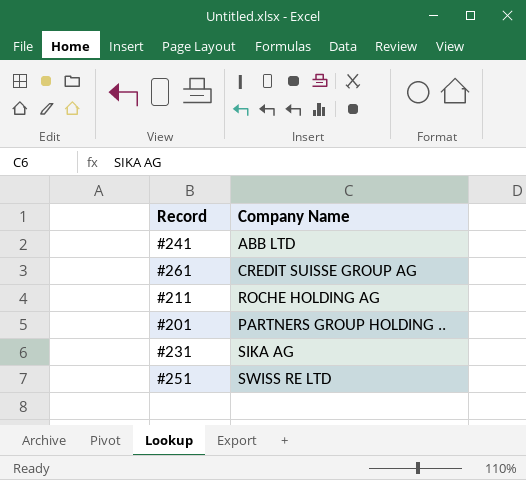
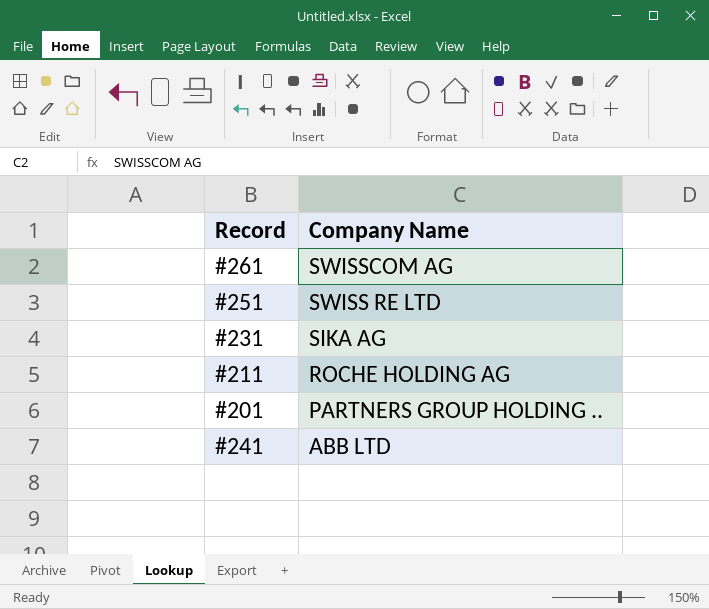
row order: none -> Company Name descending
#261 | Company Name: CREDIT SUISSE GROUP AG -> SWISSCOM AG

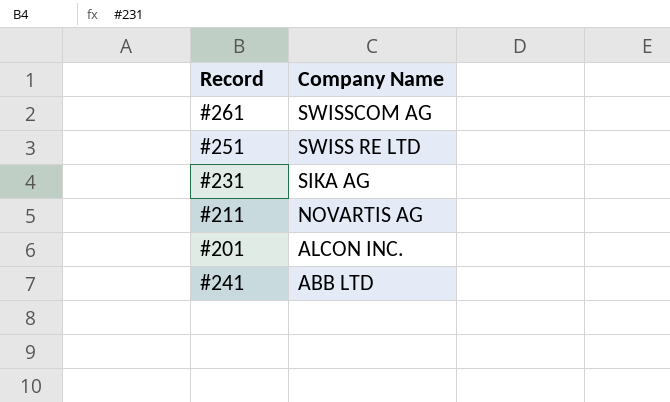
#211 | Company Name: ROCHE HOLDING AG -> NOVARTIS AG
#201 | Company Name: PARTNERS GROUP HOLDING .. -> ALCON INC.

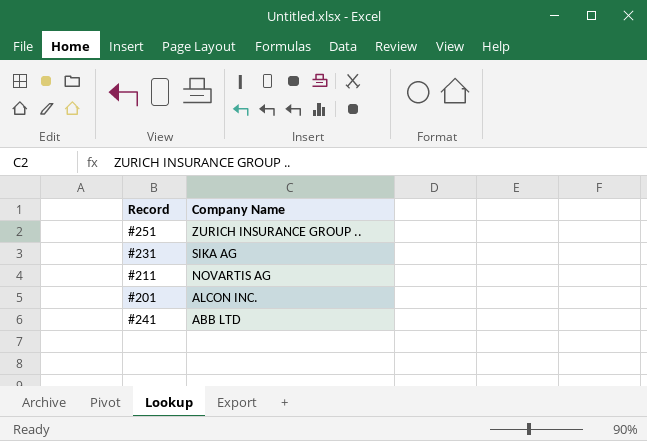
row #261: SWISSCOM AG -> none
#251 | Company Name: SWISS RE LTD -> ZURICH INSURANCE GROUP ..

